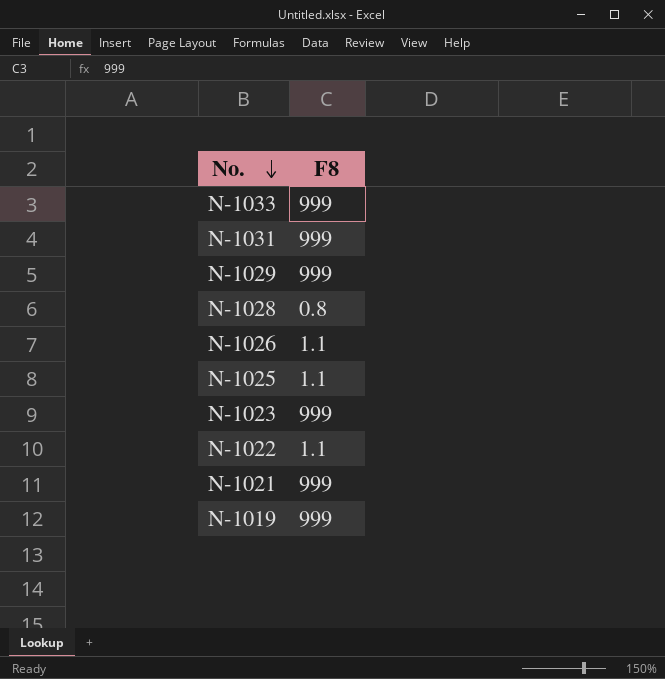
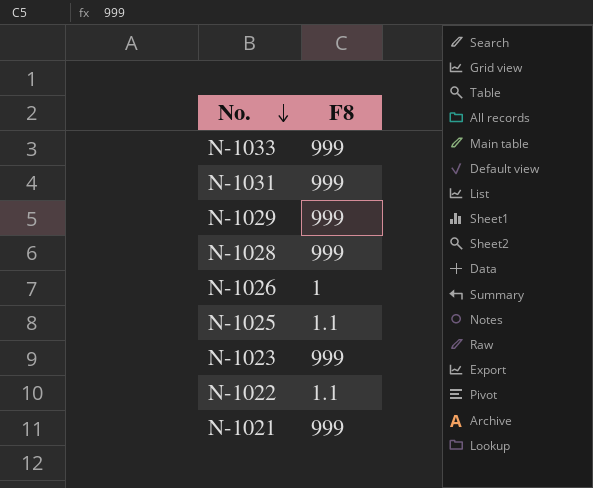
row N-1019: 999 -> none
N-1028 | F8: 0.8 -> 999
N-1026 | F8: 1.1 -> 1

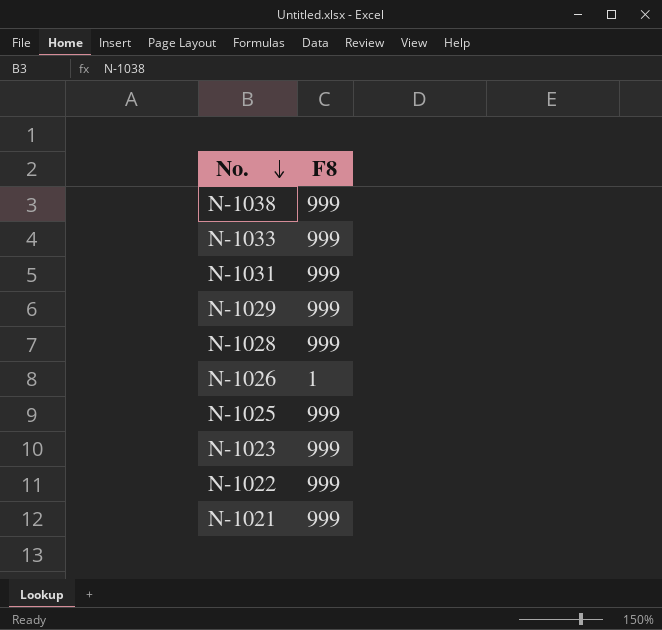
row N-1038: none -> 999
N-1025 | F8: 1.1 -> 999
N-1022 | F8: 1.1 -> 999

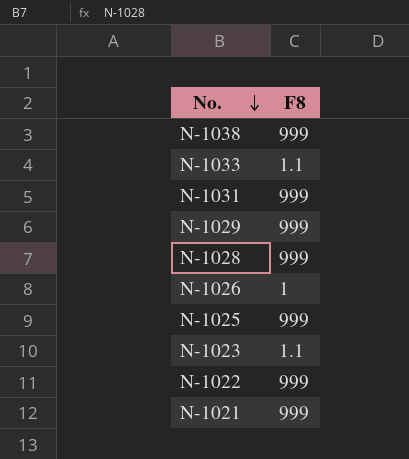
N-1033 | F8: 999 -> 1.1
N-1023 | F8: 999 -> 1.1

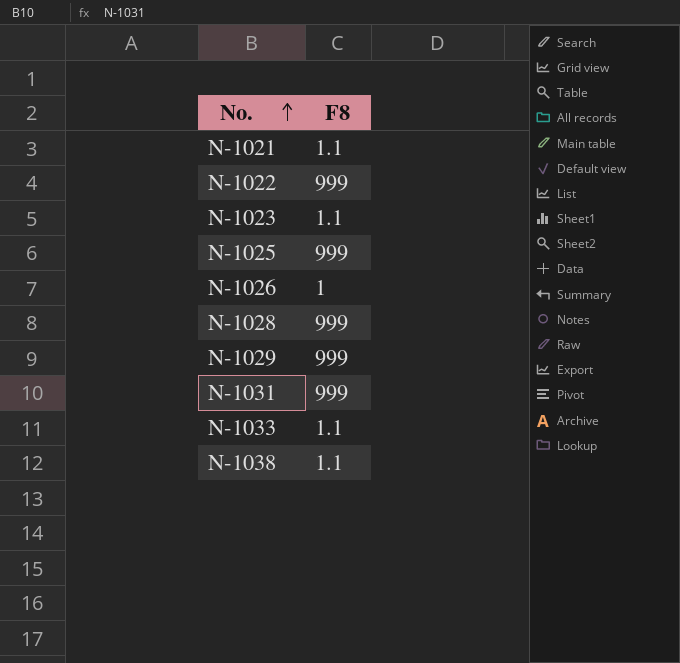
row order: No. descending -> No. ascending
N-1021 | F8: 999 -> 1.1
N-1038 | F8: 999 -> 1.1

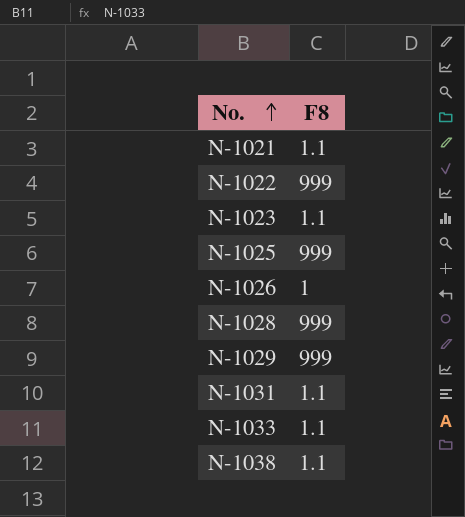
N-1031 | F8: 999 -> 1.1

